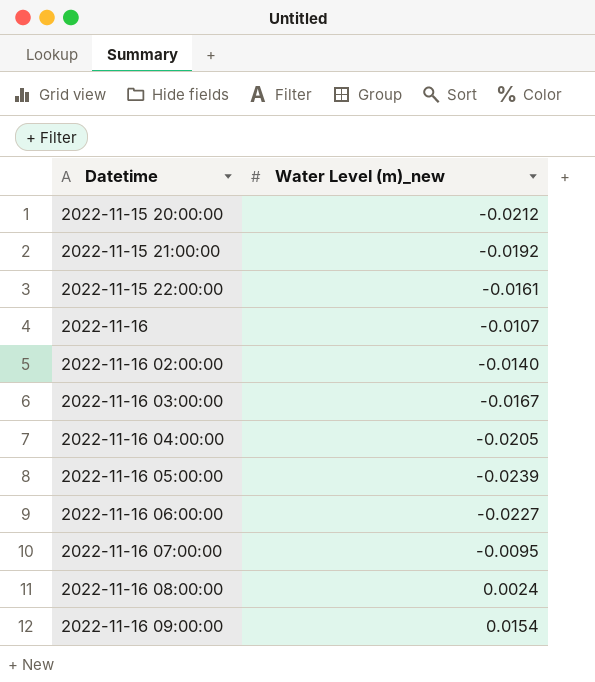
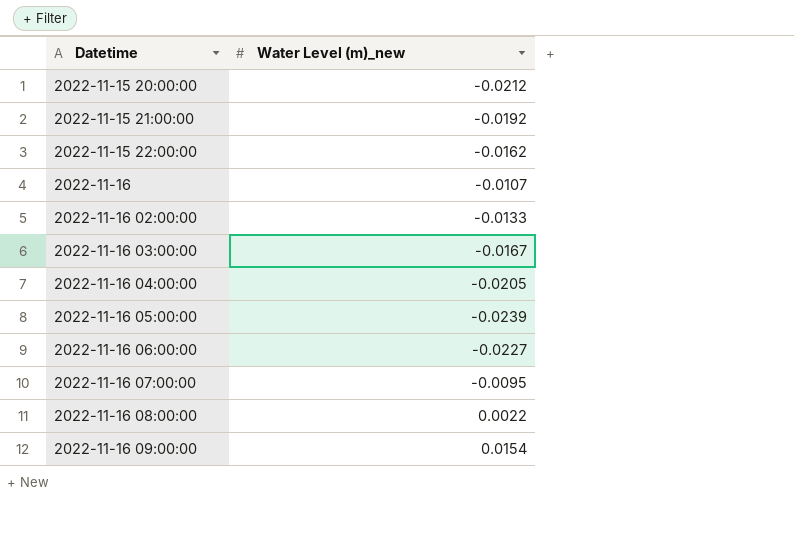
2022-11-15 22:00:00 | Water Level (m)_new: -0.0161 -> -0.0162
2022-11-16 02:00:00 | Water Level (m)_new: -0.0140 -> -0.0133
2022-11-16 08:00:00 | Water Level (m)_new: 0.0024 -> 0.0022

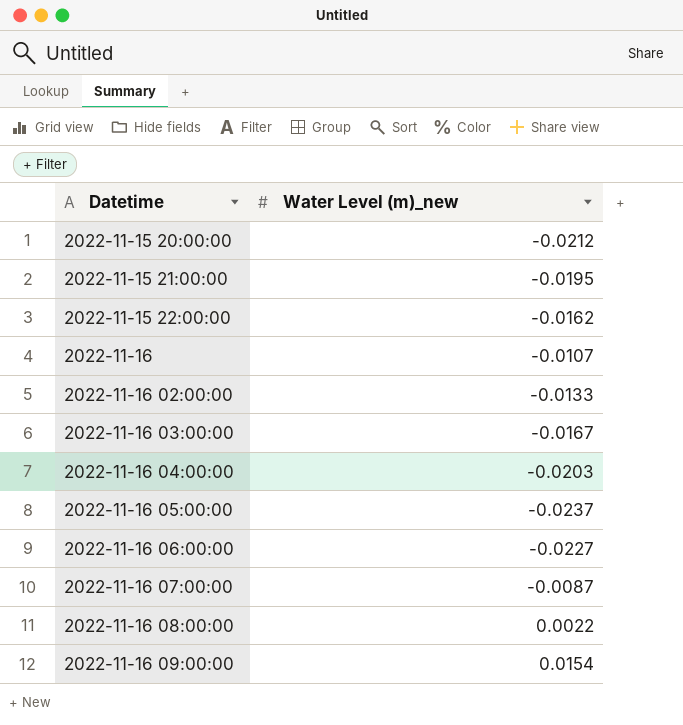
2022-11-15 21:00:00 | Water Level (m)_new: -0.0192 -> -0.0195
2022-11-16 04:00:00 | Water Level (m)_new: -0.0205 -> -0.0203
2022-11-16 05:00:00 | Water Level (m)_new: -0.0239 -> -0.0237
2022-11-16 07:00:00 | Water Level (m)_new: -0.0095 -> -0.0087

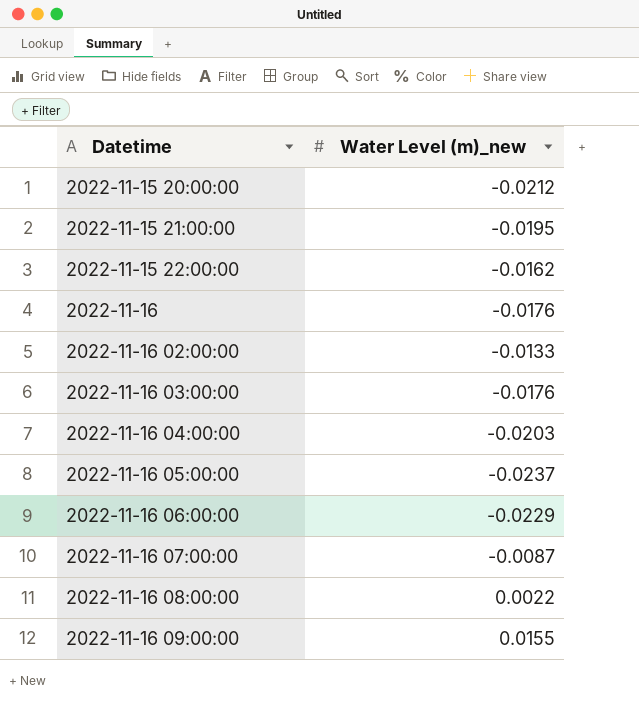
2022-11-16 | Water Level (m)_new: -0.0107 -> -0.0176
2022-11-16 03:00:00 | Water Level (m)_new: -0.0167 -> -0.0176
2022-11-16 06:00:00 | Water Level (m)_new: -0.0227 -> -0.0229
2022-11-16 09:00:00 | Water Level (m)_new: 0.0154 -> 0.0155

